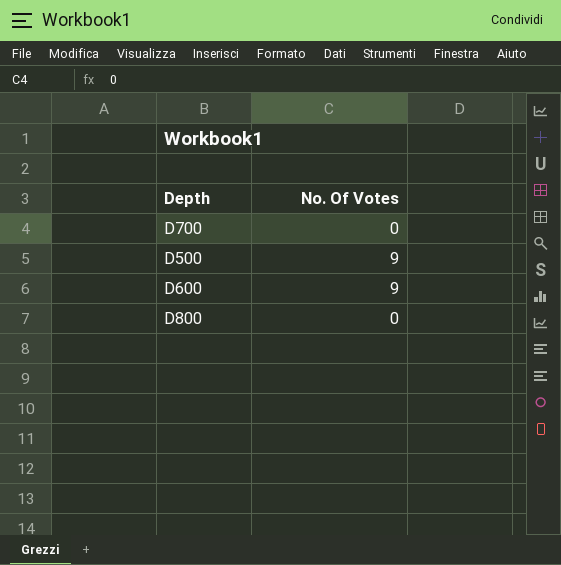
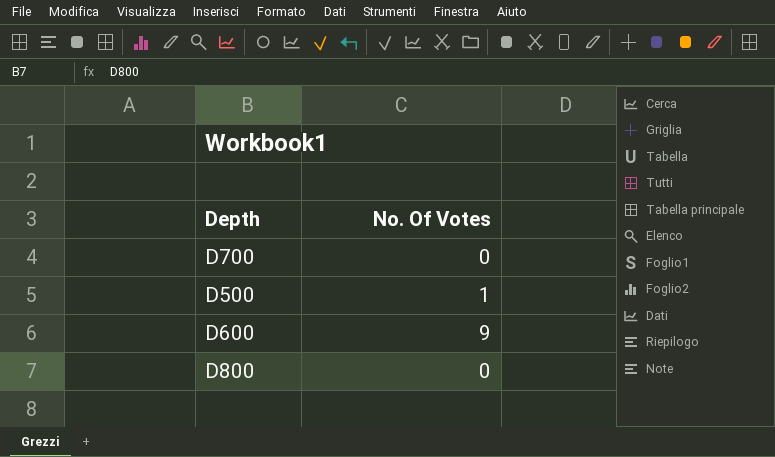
D500 | No. Of Votes: 9 -> 1

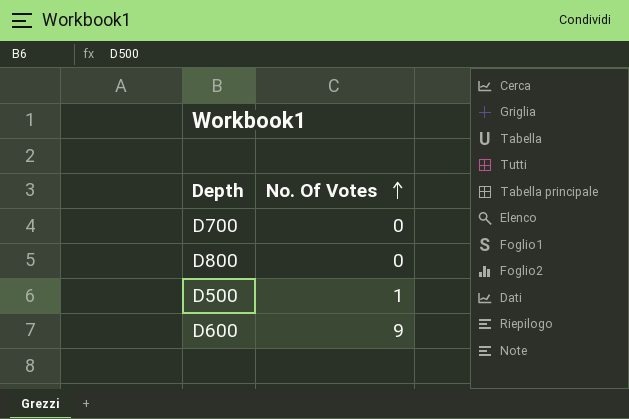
row order: none -> No. Of Votes ascending

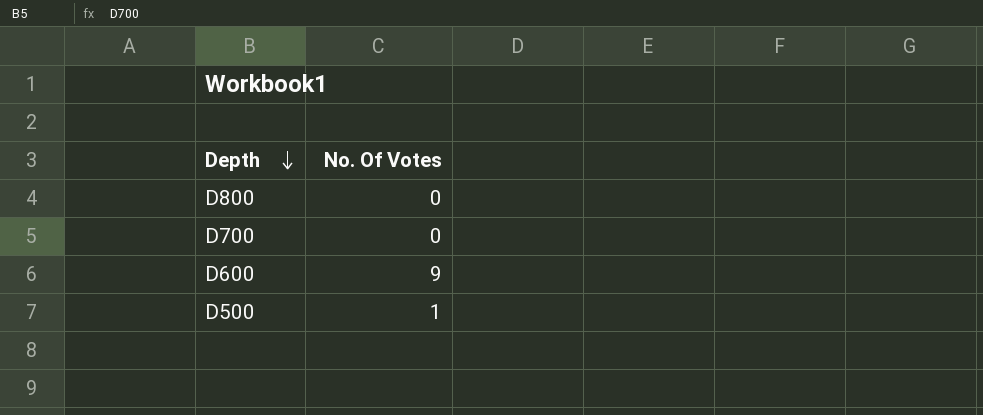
row order: No. Of Votes ascending -> Depth descending

